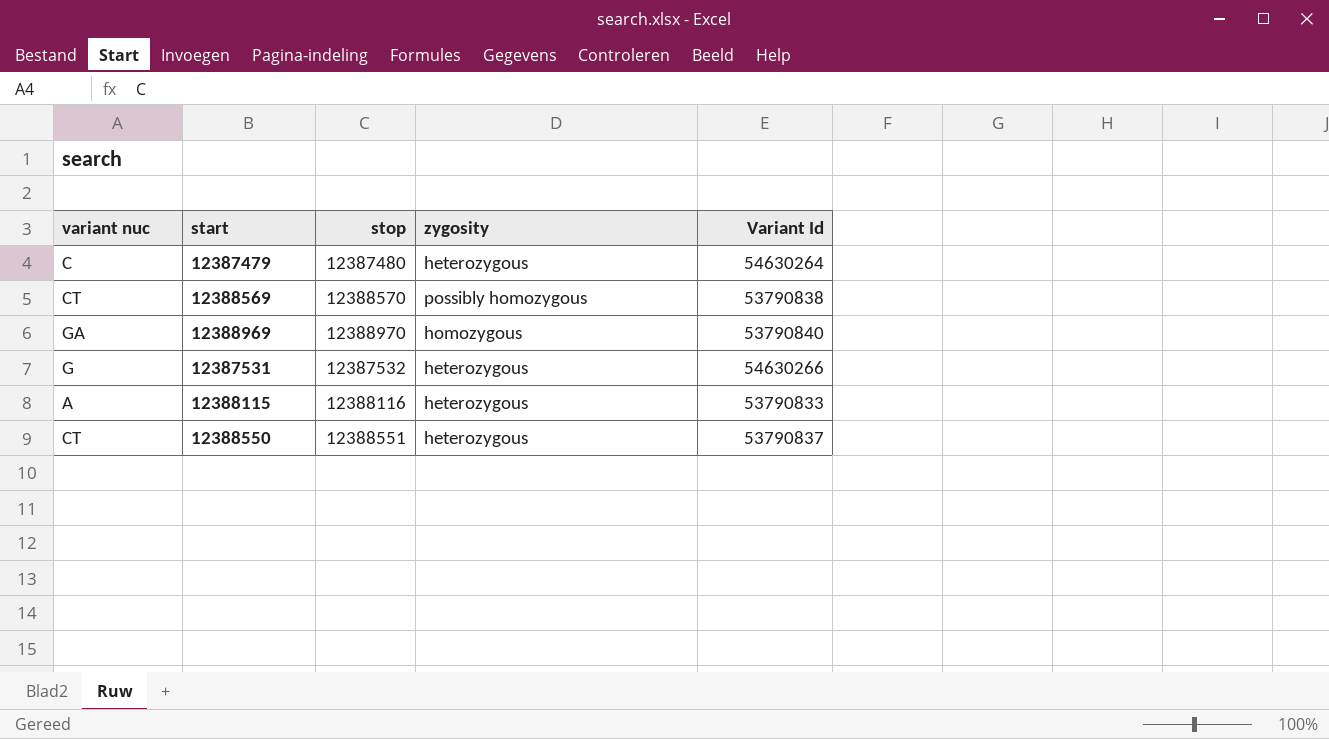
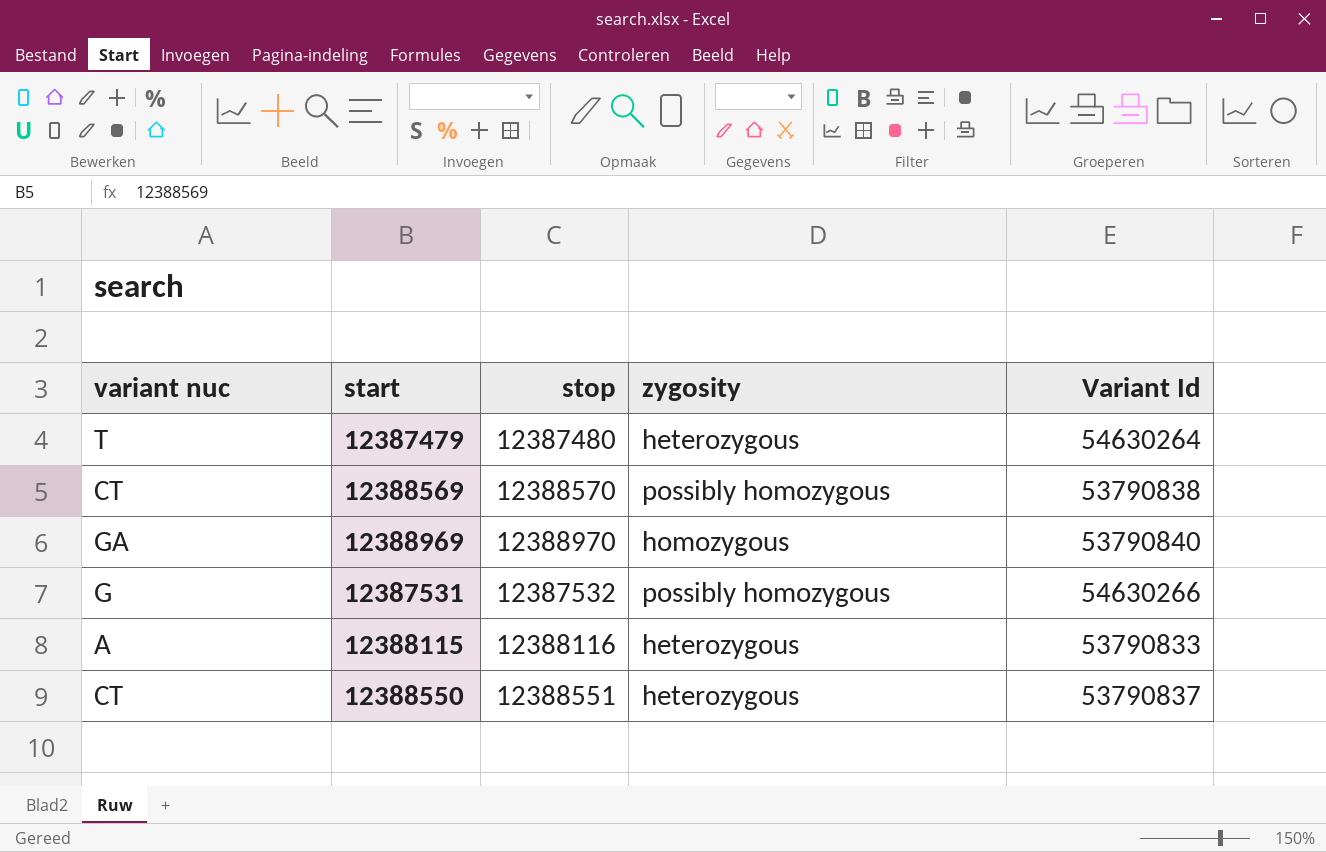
12387479 | variant nuc: C -> T
12387531 | zygosity: heterozygous -> possibly homozygous

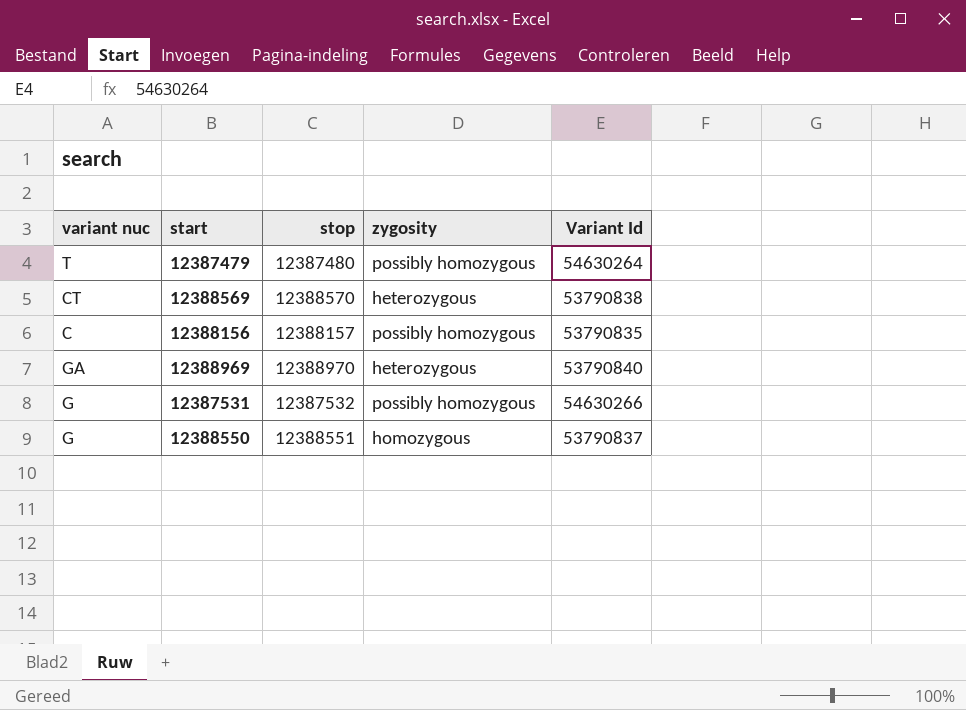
row 12388115: A | 12388116 | heterozygous | 53790833 -> none
12387479 | zygosity: heterozygous -> possibly homozygous
12388569 | zygosity: possibly homozygous -> heterozygous
row 12388156: none -> C | 12388157 | possibly homozygous | 53790835
12388969 | zygosity: homozygous -> heterozygous
12388550 | variant nuc: CT -> G
12388550 | zygosity: heterozygous -> homozygous

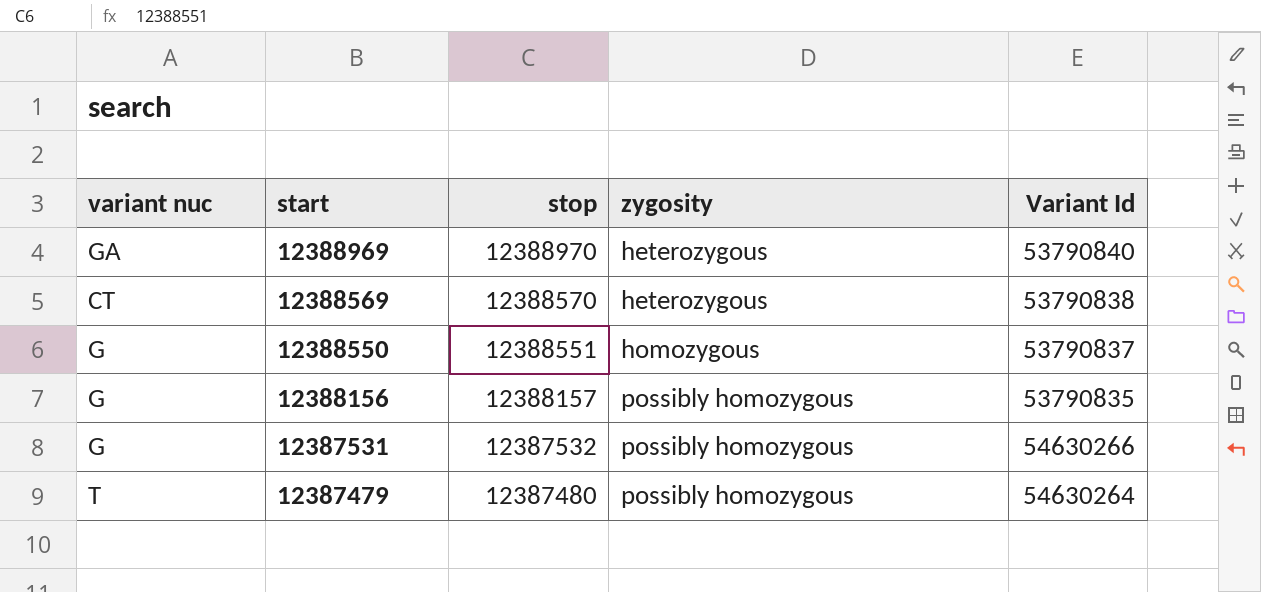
row order: none -> start descending
12388156 | variant nuc: C -> G

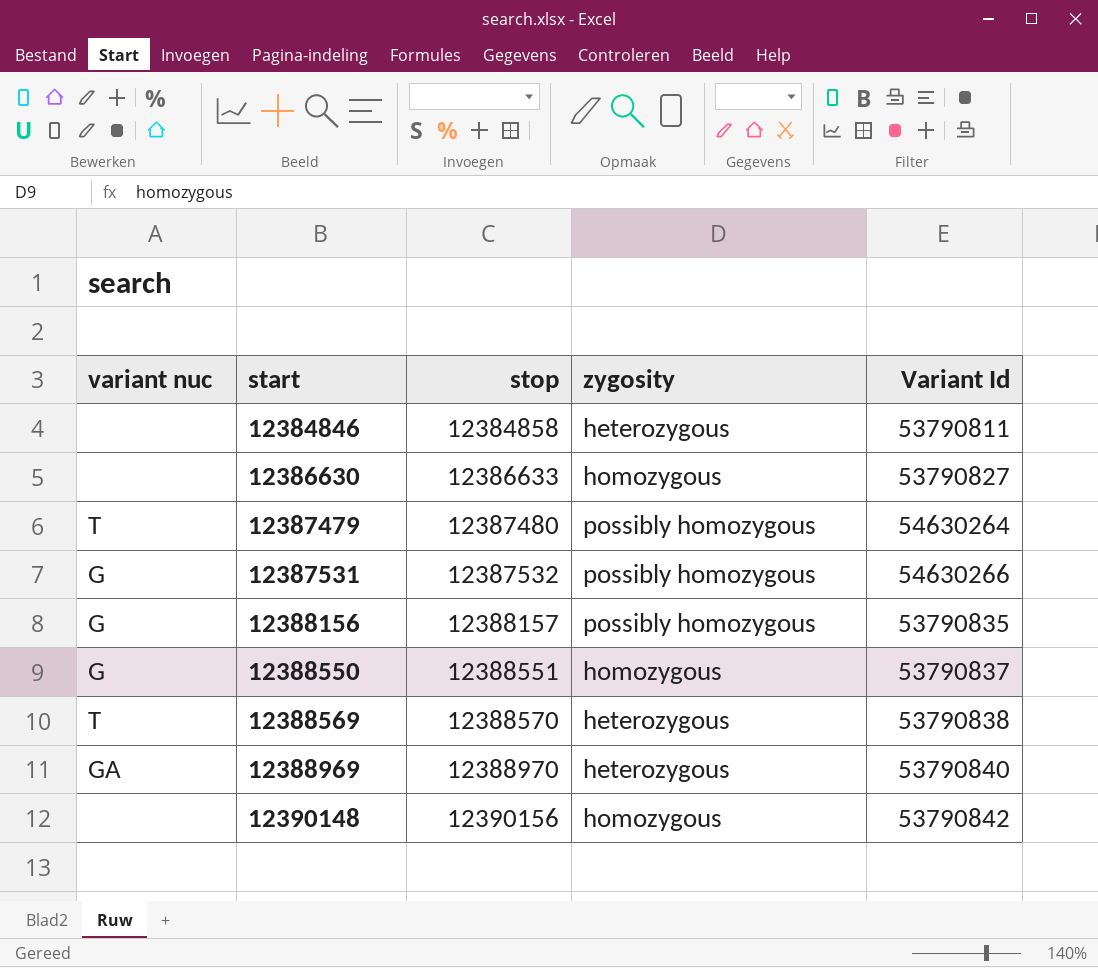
row order: start descending -> start ascending
row 12384846: none -> none | 12384858 | heterozygous | 53790811
row 12386630: none -> none | 12386633 | homozygous | 53790827
12388569 | variant nuc: CT -> T
row 12390148: none -> none | 12390156 | homozygous | 53790842

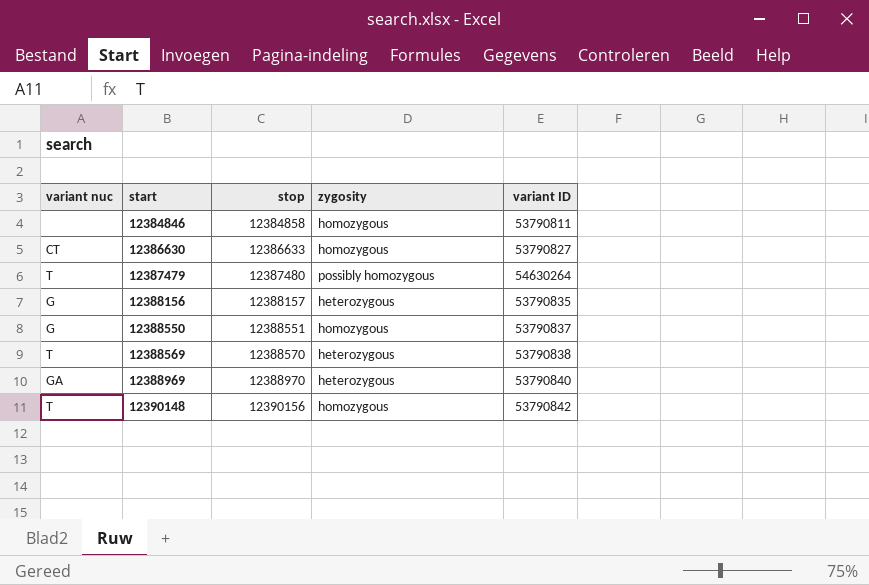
column name: Variant Id -> variant ID
row 12387531: G | 12387532 | possibly homozygous | 54630266 -> none
12384846 | zygosity: heterozygous -> homozygous
12386630 | variant nuc: none -> CT
12388156 | zygosity: possibly homozygous -> heterozygous
12390148 | variant nuc: none -> T

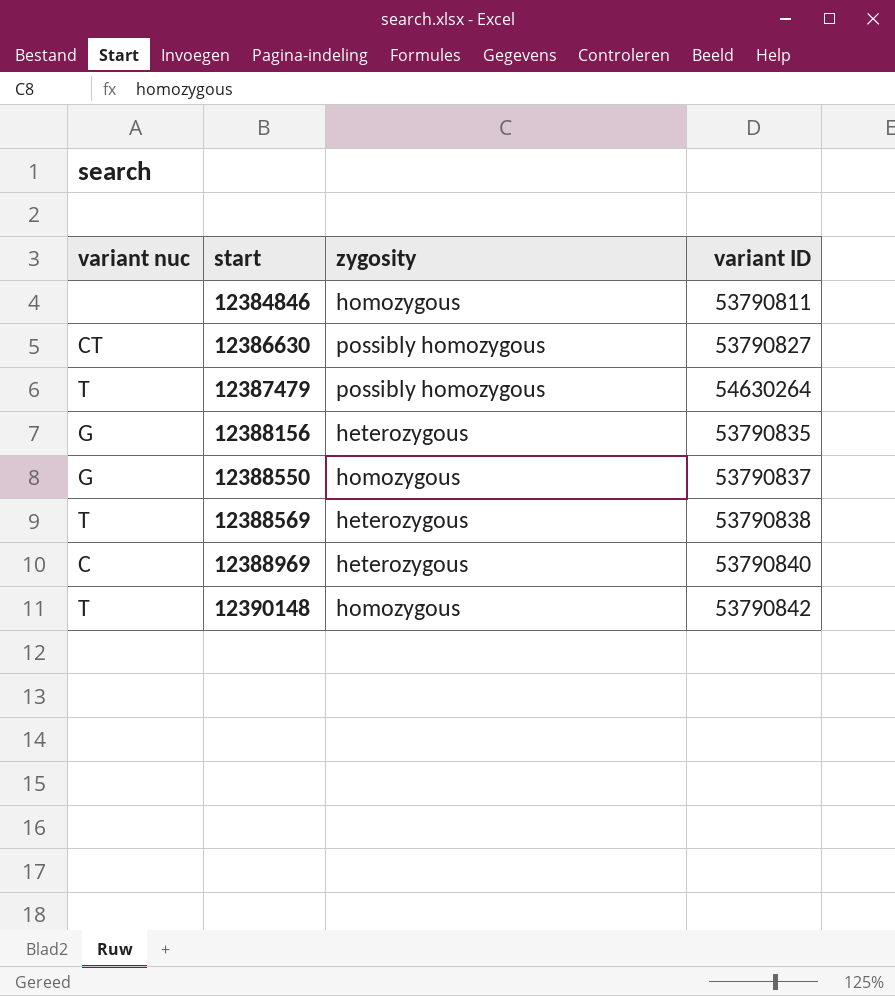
column stop | position: 3 -> none
12386630 | zygosity: homozygous -> possibly homozygous
12388969 | variant nuc: GA -> C

